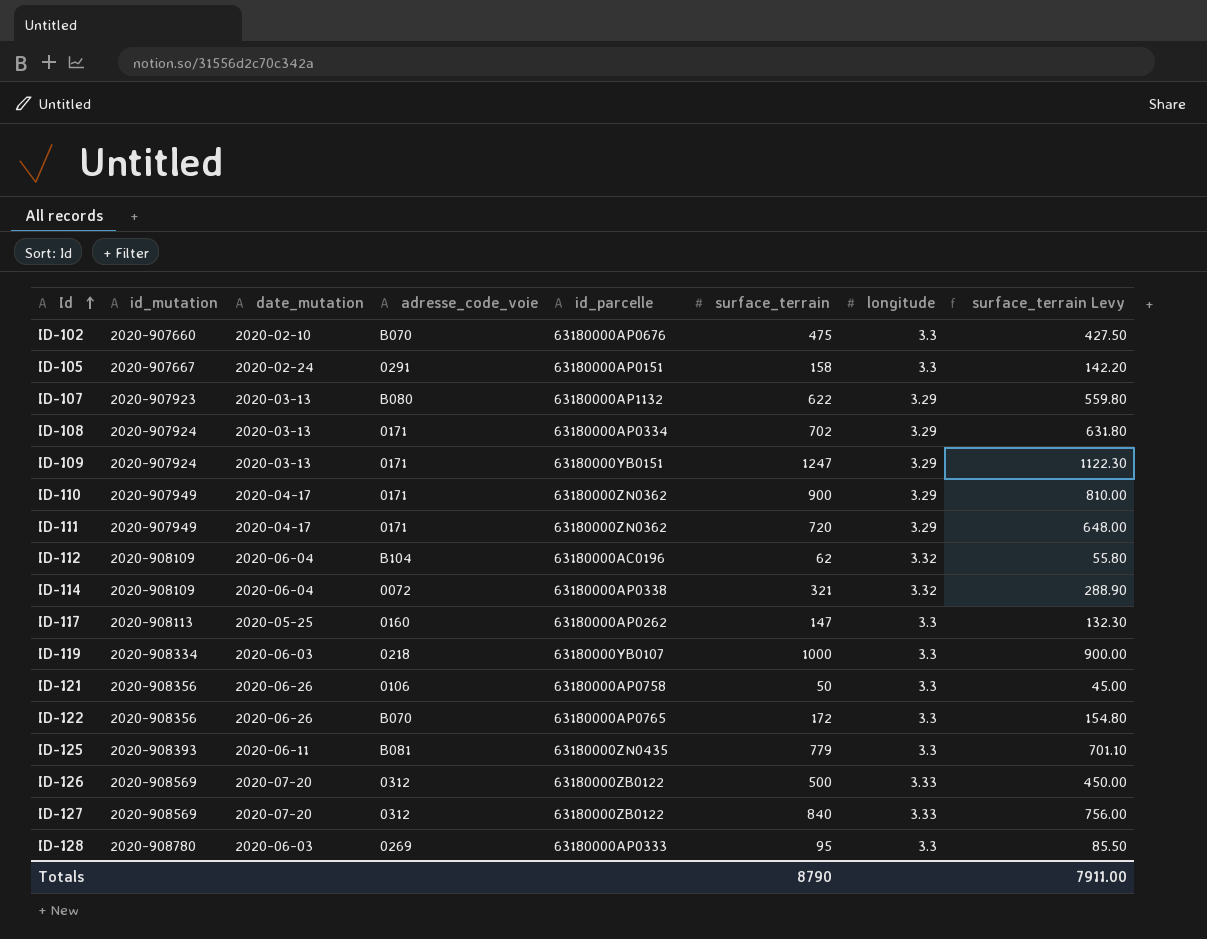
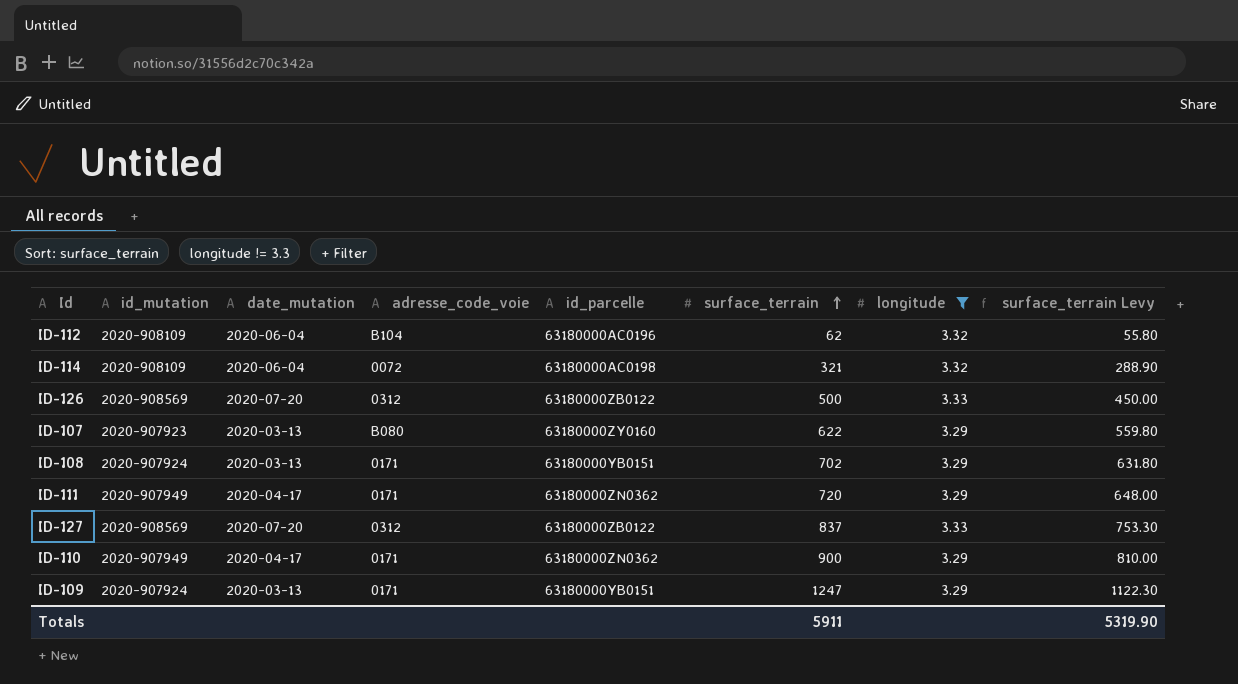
filter: none -> longitude != 3.3
row order: Id ascending -> surface_terrain ascending
ID-114 | id_parcelle: 63180000AP0338 -> 63180000AC0198
ID-107 | id_parcelle: 63180000AP1132 -> 63180000ZY0160
ID-108 | id_parcelle: 63180000AP0334 -> 63180000YB0151
ID-127 | surface_terrain: 840 -> 837
ID-127 | surface_terrain Levy: 756.00 -> 753.30
Totals | surface_terrain: 8790 -> 5911
Totals | surface_terrain Levy: 7911.00 -> 5319.90

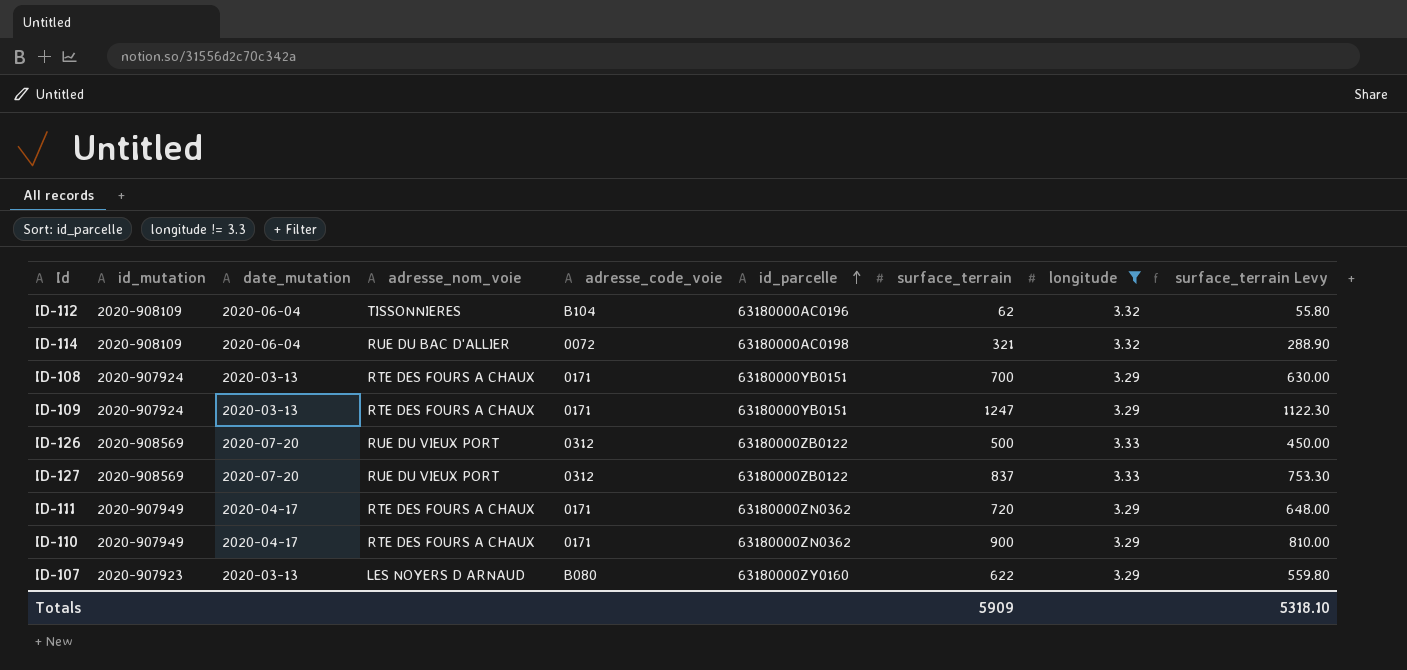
row order: surface_terrain ascending -> id_parcelle ascending
column adresse_nom_voie | position: none -> 4
ID-108 | surface_terrain: 702 -> 700
ID-108 | surface_terrain Levy: 631.80 -> 630.00
Totals | surface_terrain: 5911 -> 5909
Totals | surface_terrain Levy: 5319.90 -> 5318.10

